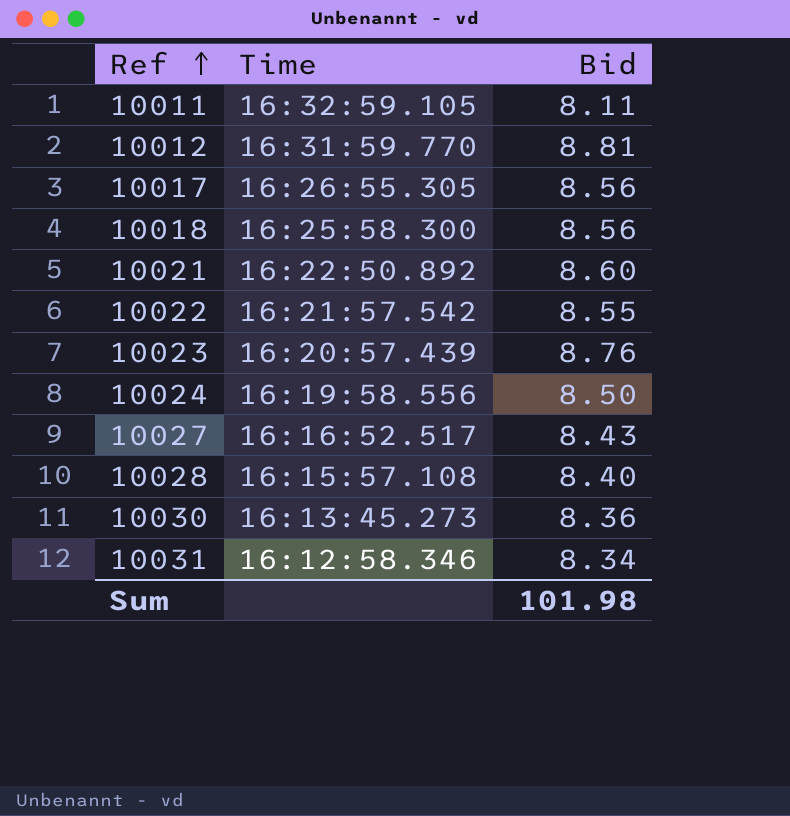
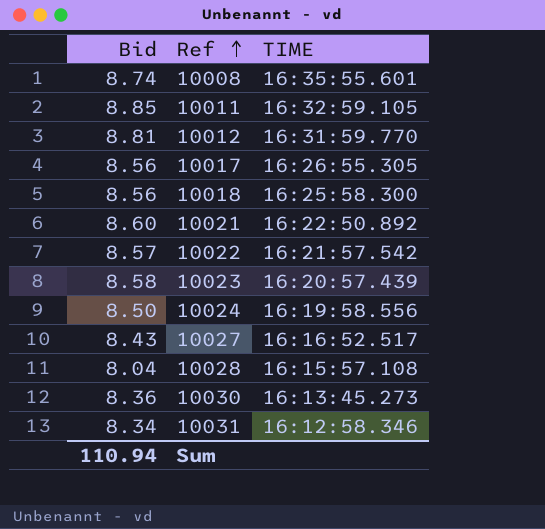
column Bid | position: 3 -> 1
column name: Time -> TIME
row 10008: none -> 8.74 | 16:35:55.601
10011 | Bid: 8.11 -> 8.85
10022 | Bid: 8.55 -> 8.57
10023 | Bid: 8.76 -> 8.58
10028 | Bid: 8.40 -> 8.04
Sum | Bid: 101.98 -> 110.94

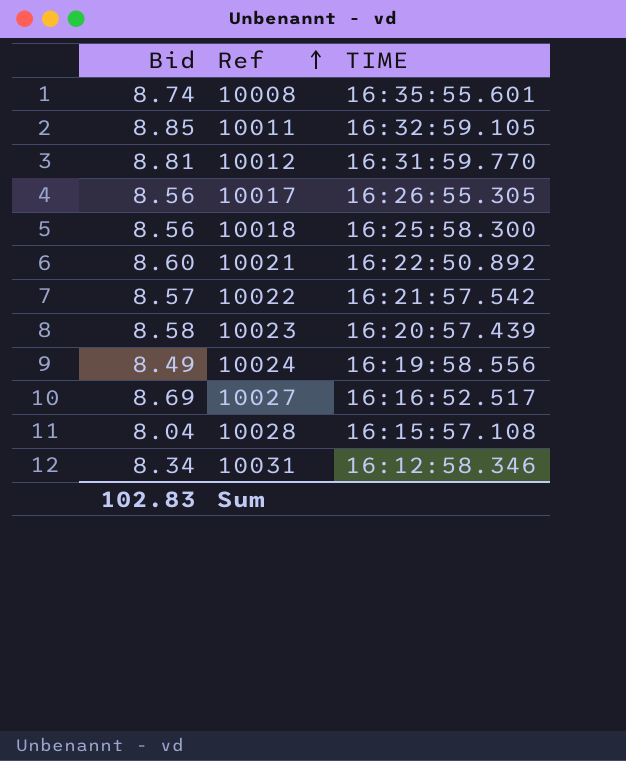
row 10030: 8.36 | 16:13:45.273 -> none
10024 | Bid: 8.50 -> 8.49
10027 | Bid: 8.43 -> 8.69
Sum | Bid: 110.94 -> 102.83

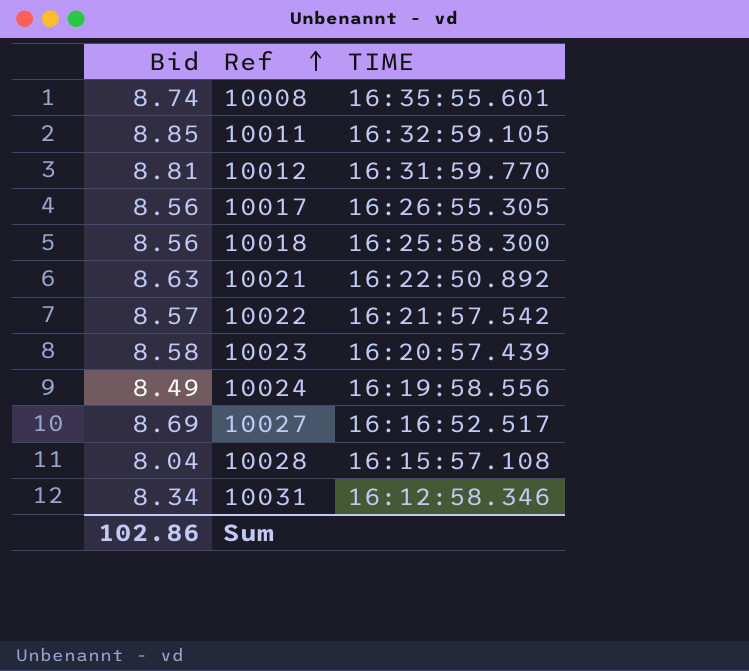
10021 | Bid: 8.60 -> 8.63
Sum | Bid: 102.83 -> 102.86

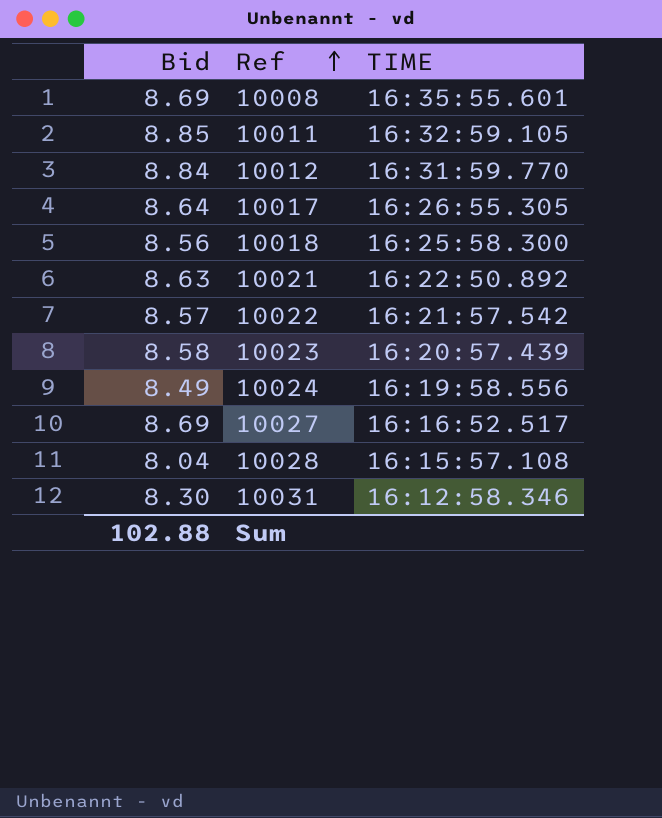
10008 | Bid: 8.74 -> 8.69
10012 | Bid: 8.81 -> 8.84
10017 | Bid: 8.56 -> 8.64
10031 | Bid: 8.34 -> 8.30
Sum | Bid: 102.86 -> 102.88

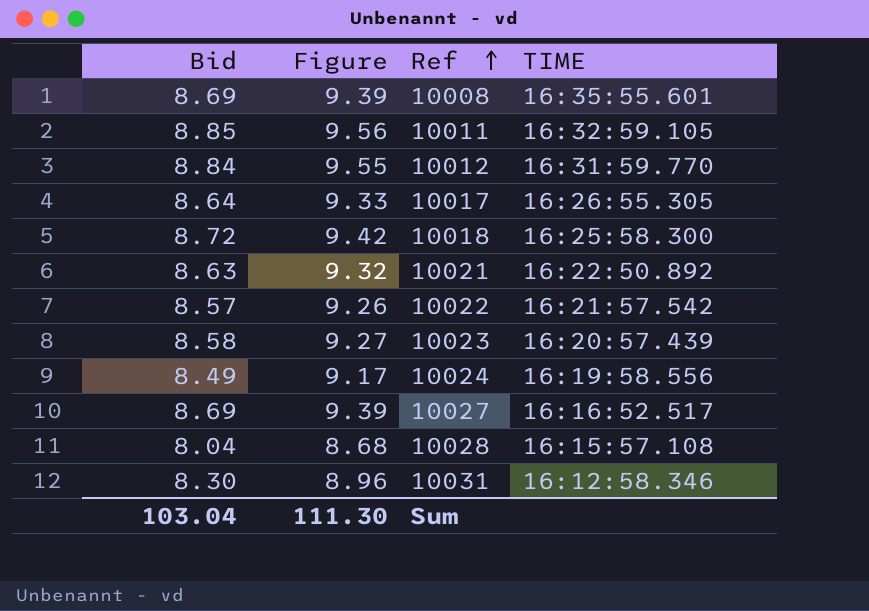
column Figure | formula: none -> [Bid] * 1.08
10018 | Bid: 8.56 -> 8.72
Sum | Bid: 102.88 -> 103.04

